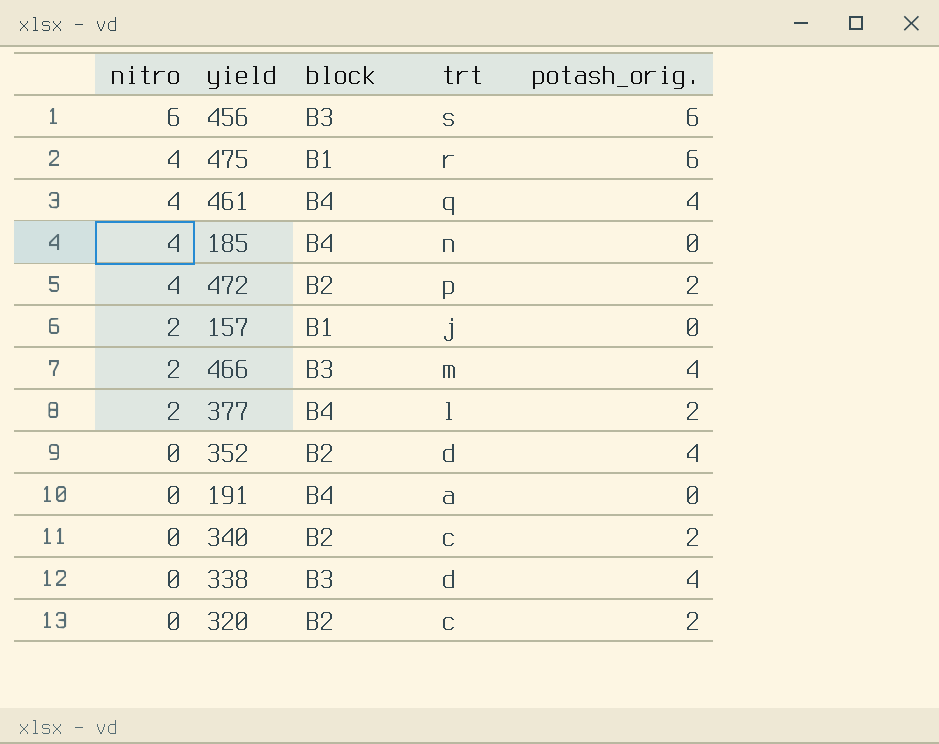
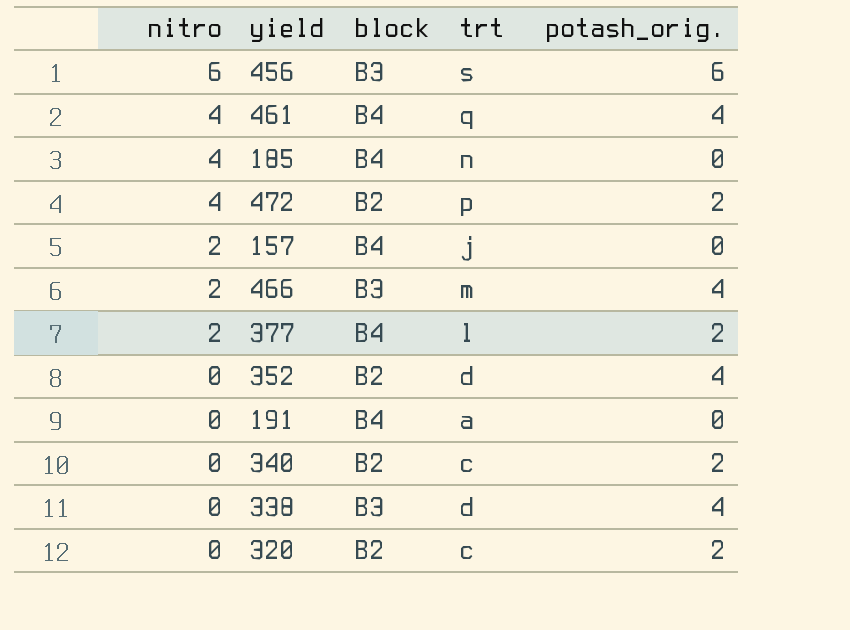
row 475: 4 | B1 | r | 6 -> none
157 | block: B1 -> B4

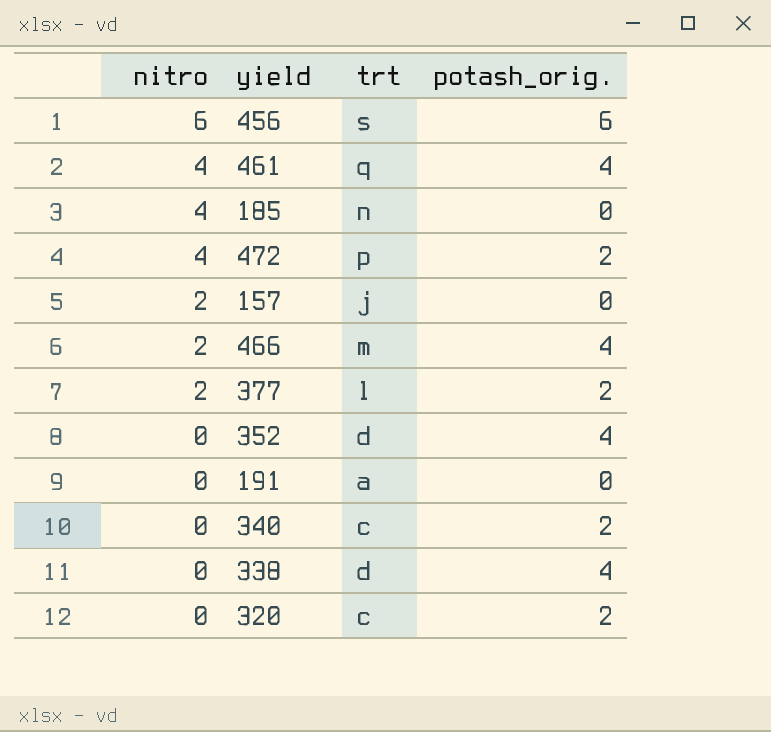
column block | position: 3 -> none

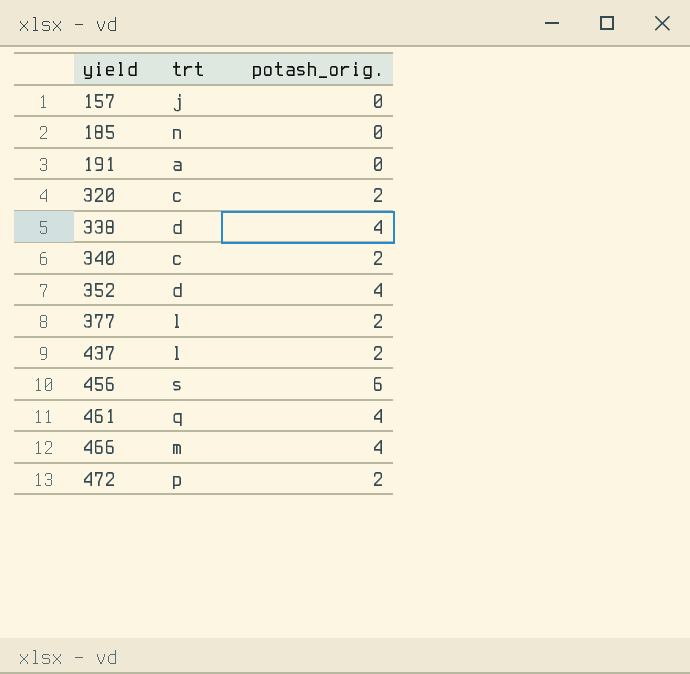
row order: nitro descending -> yield ascending
column nitro | position: 1 -> none
row 437: none -> l | 2

